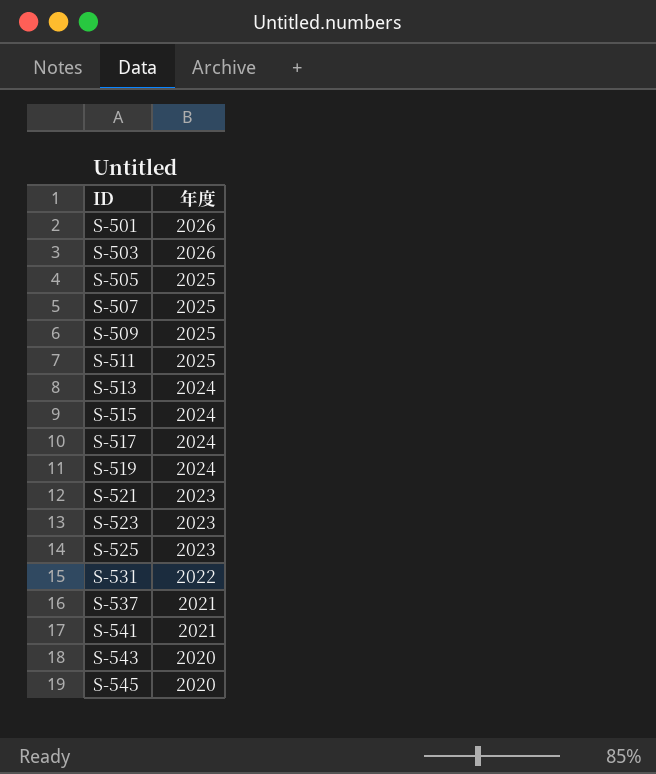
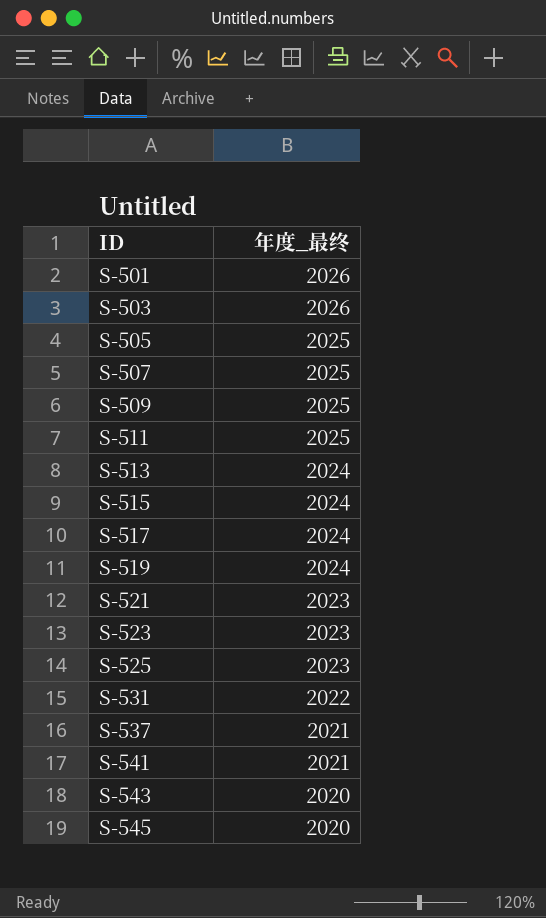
column name: 年度 -> 年度_最终

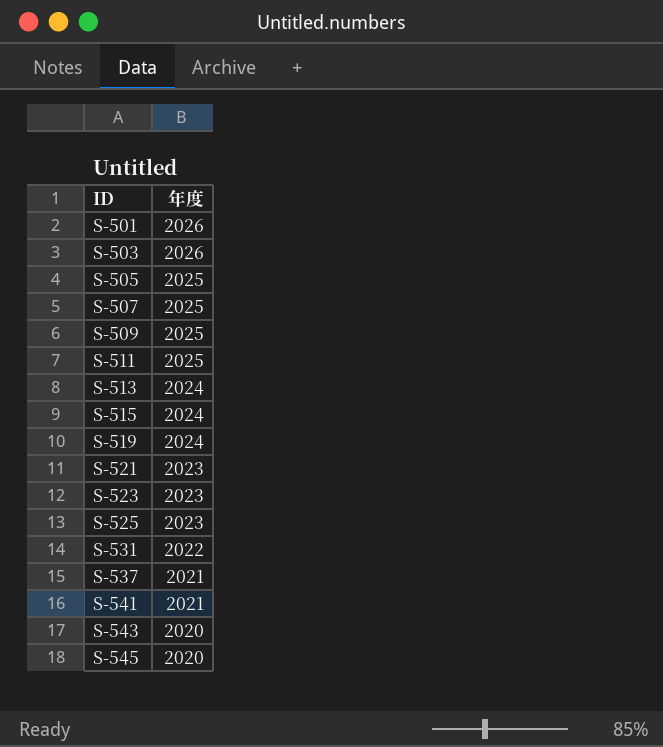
column name: 年度_最终 -> 年度
row S-517: 2024 -> none

